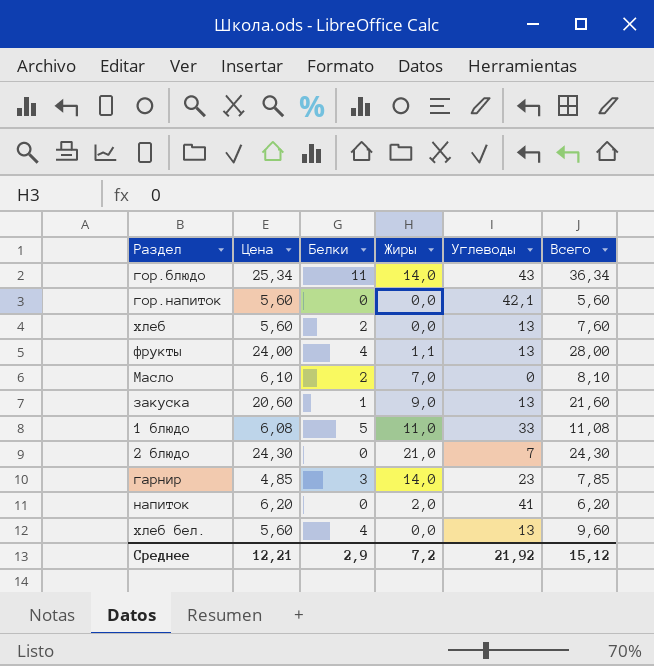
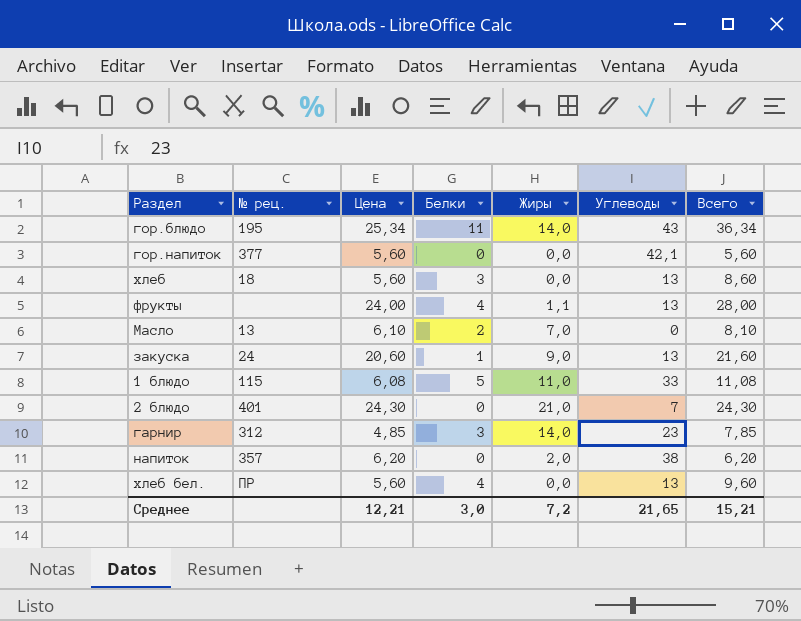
column № рец. | position: none -> 2
хлеб | Белки: 2 -> 3
хлеб | Всего: 7,60 -> 8,60
напиток | Углеводы: 41 -> 38
Среднее | Белки: 2,9 -> 3,0
Среднее | Углеводы: 21,92 -> 21,65
Среднее | Всего: 15,12 -> 15,21

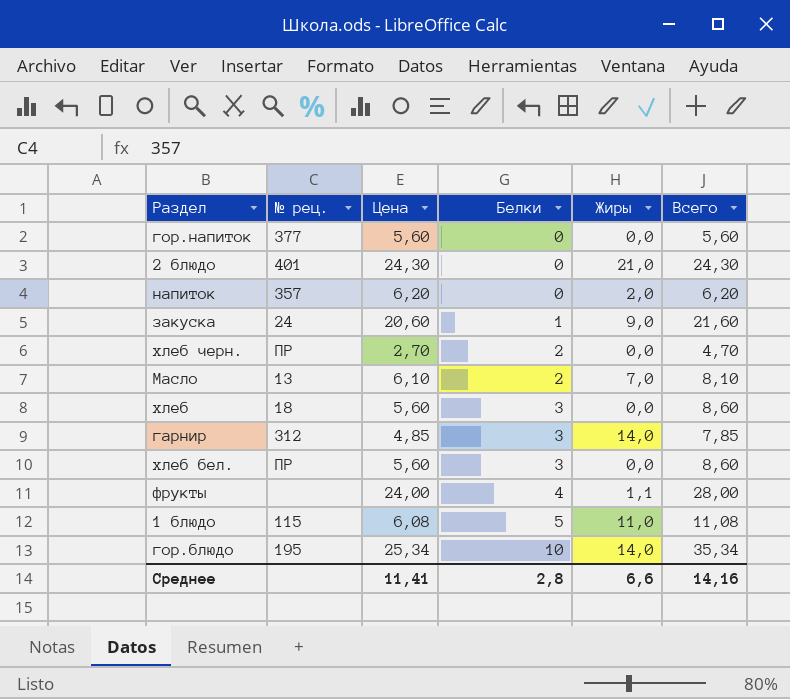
row order: none -> Белки ascending
column Углеводы | position: 6 -> none
row хлеб черн.: none -> ПР | 2,70 | 2 | 0,0 | 4,70
хлеб бел. | Белки: 4 -> 3
хлеб бел. | Всего: 9,60 -> 8,60
гор.блюдо | Белки: 11 -> 10
гор.блюдо | Всего: 36,34 -> 35,34
Среднее | Цена: 12,21 -> 11,41
Среднее | Белки: 3,0 -> 2,8
Среднее | Жиры: 7,2 -> 6,6
Среднее | Всего: 15,21 -> 14,16

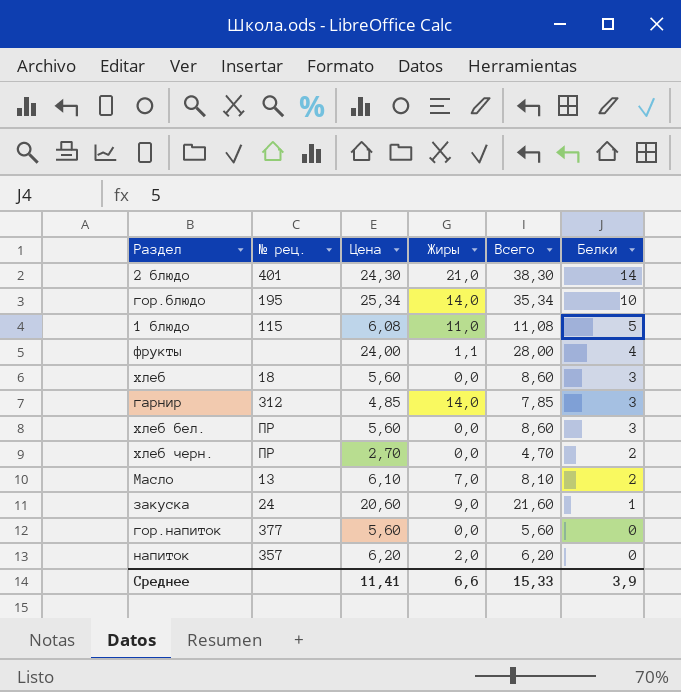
row order: Белки ascending -> Белки descending
column Белки | position: 4 -> 6
2 блюдо | Всего: 24,30 -> 38,30
2 блюдо | Белки: 0 -> 14
Среднее | Всего: 14,16 -> 15,33
Среднее | Белки: 2,8 -> 3,9

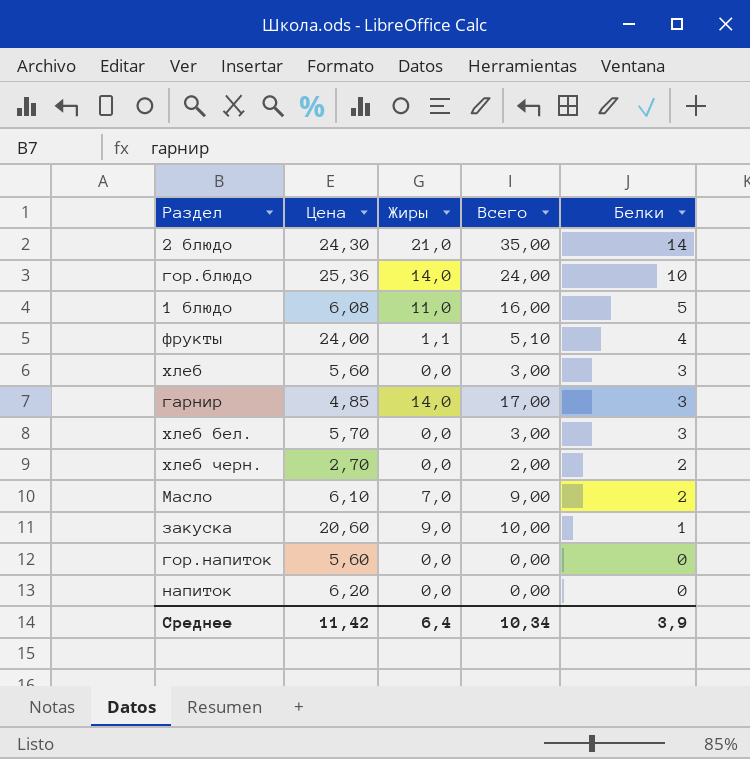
column № рец. | position: 2 -> none
column Всего | formula: [Цена] + [Белки] -> [Жиры] + [Белки]
гор.блюдо | Цена: 25,34 -> 25,36
хлеб бел. | Цена: 5,60 -> 5,70
напиток | Жиры: 2,0 -> 0,0
Среднее | Цена: 11,41 -> 11,42
Среднее | Жиры: 6,6 -> 6,4
Среднее | Всего: 15,33 -> 10,34

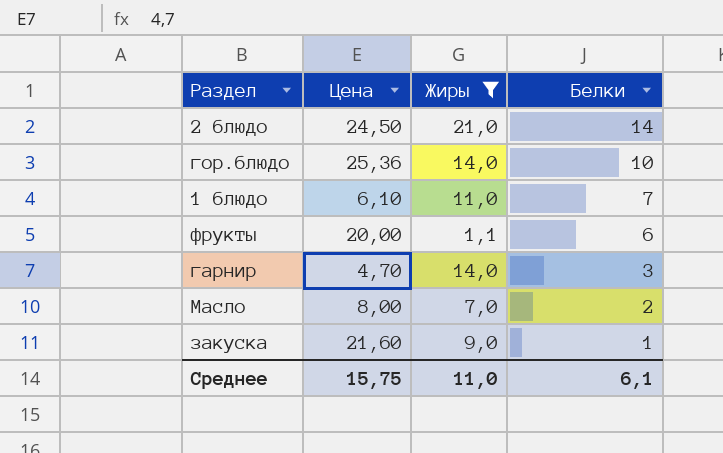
filter: none -> Жиры != 0,0
column Всего | formula: [Жиры] + [Белки] -> none
2 блюдо | Цена: 24,30 -> 24,50
1 блюдо | Цена: 6,08 -> 6,10
1 блюдо | Белки: 5 -> 7
фрукты | Цена: 24,00 -> 20,00
фрукты | Белки: 4 -> 6
гарнир | Цена: 4,85 -> 4,70
Масло | Цена: 6,10 -> 8,00
закуска | Цена: 20,60 -> 21,60
Среднее | Цена: 11,42 -> 15,75
Среднее | Жиры: 6,4 -> 11,0
Среднее | Белки: 3,9 -> 6,1

